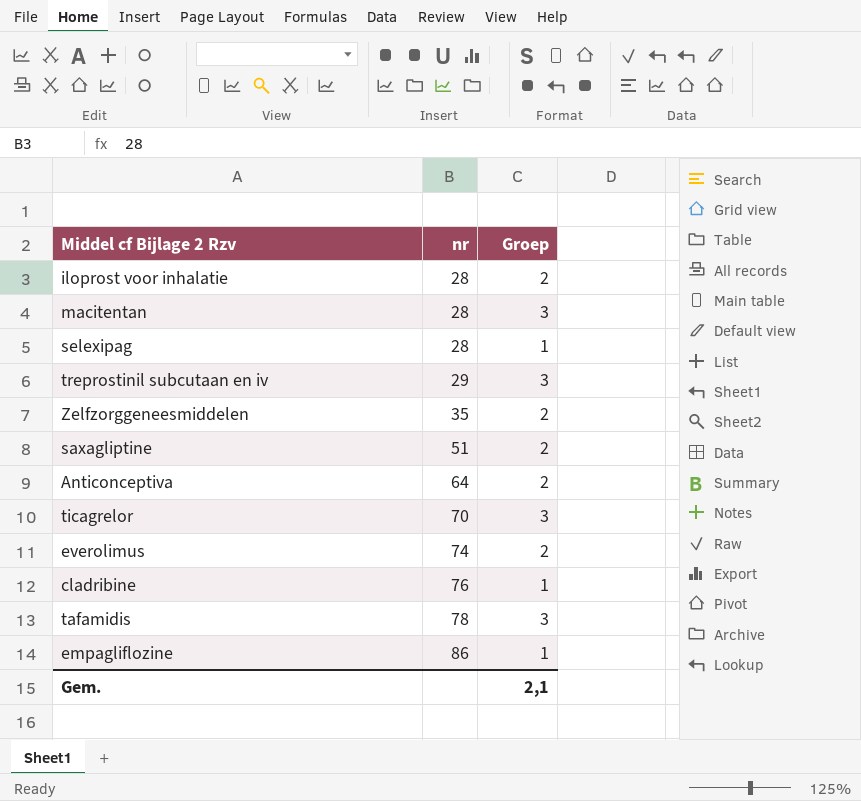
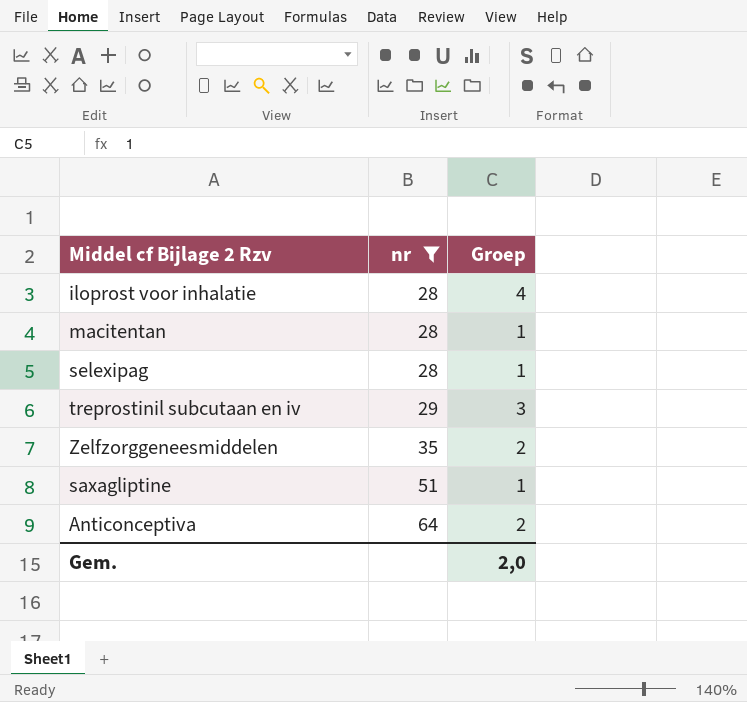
filter: none -> nr <= 64
iloprost voor inhalatie | Groep: 2 -> 4
macitentan | Groep: 3 -> 1
saxagliptine | Groep: 2 -> 1
Gem. | Groep: 2,1 -> 2,0

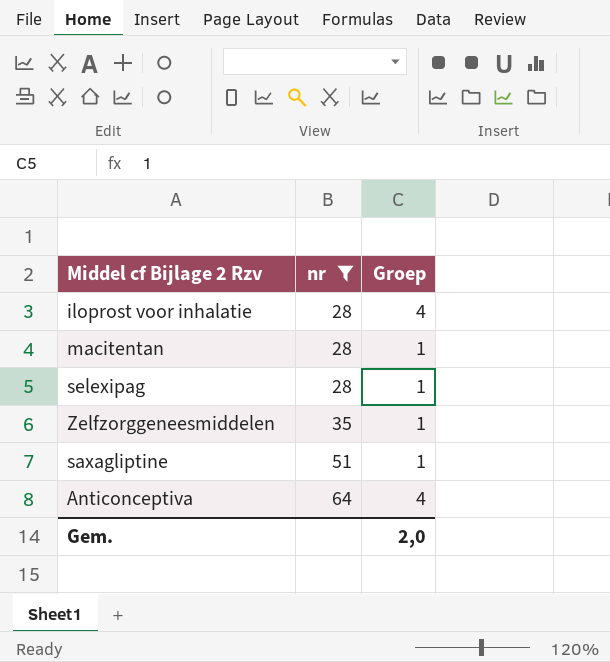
row treprostinil subcutaan en iv: 29 | 3 -> none
Zelfzorggeneesmiddelen | Groep: 2 -> 1
Anticonceptiva | Groep: 2 -> 4

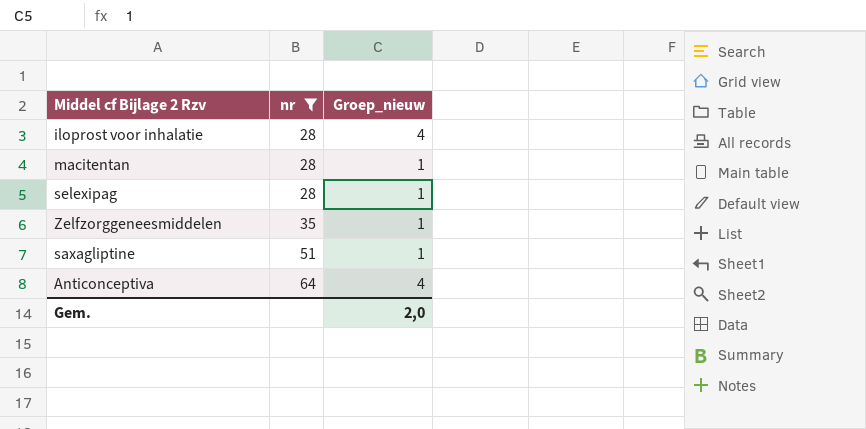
column name: Groep -> Groep_nieuw

